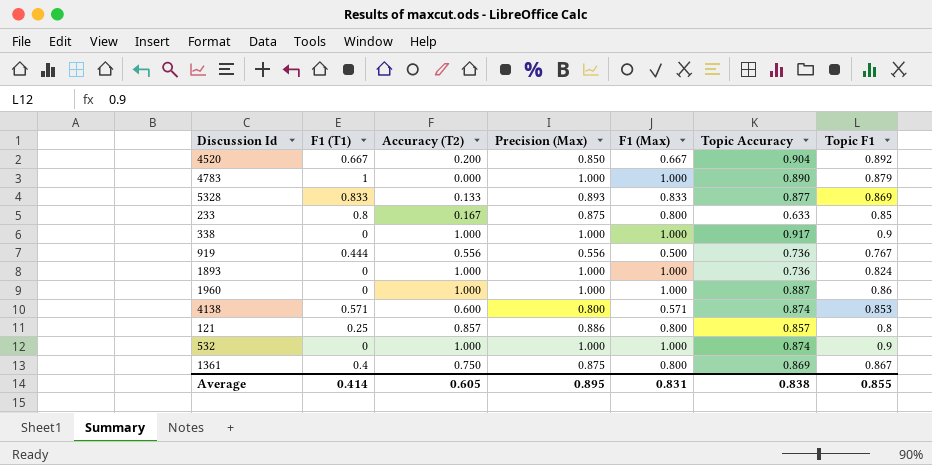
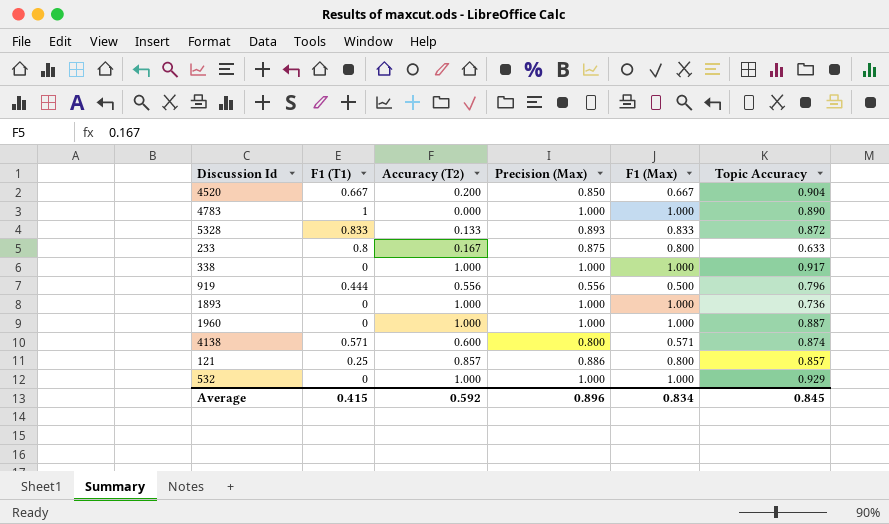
column Topic F1 | position: 7 -> none
row 1361: 0.4 | 0.750 | 0.875 | 0.800 | 0.869 | 0.867 -> none
5328 | Topic Accuracy: 0.877 -> 0.872
919 | Topic Accuracy: 0.736 -> 0.796
532 | Topic Accuracy: 0.874 -> 0.929
Average | F1 (T1): 0.414 -> 0.415
Average | Accuracy (T2): 0.605 -> 0.592
Average | Precision (Max): 0.895 -> 0.896
Average | F1 (Max): 0.831 -> 0.834
Average | Topic Accuracy: 0.838 -> 0.845

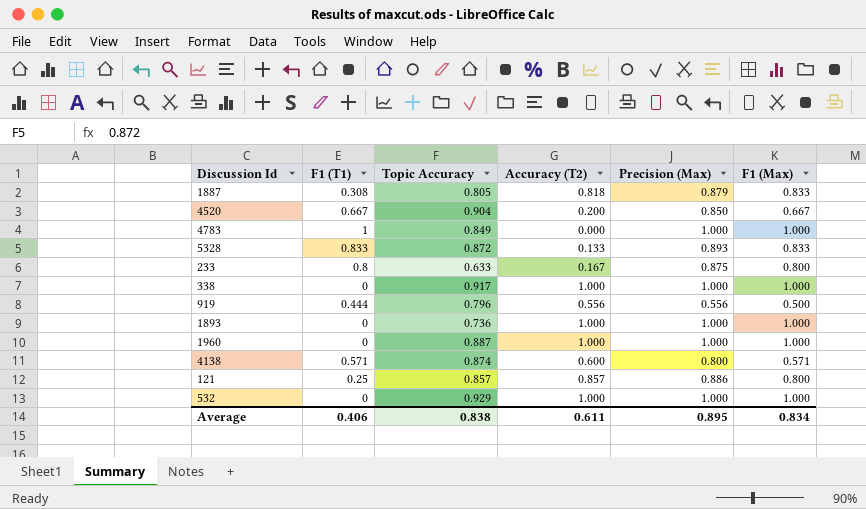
column Topic Accuracy | position: 6 -> 3
row 1887: none -> 0.308 | 0.805 | 0.818 | 0.879 | 0.833
4783 | Topic Accuracy: 0.890 -> 0.849
Average | F1 (T1): 0.415 -> 0.406
Average | Topic Accuracy: 0.845 -> 0.838
Average | Accuracy (T2): 0.592 -> 0.611
Average | Precision (Max): 0.896 -> 0.895

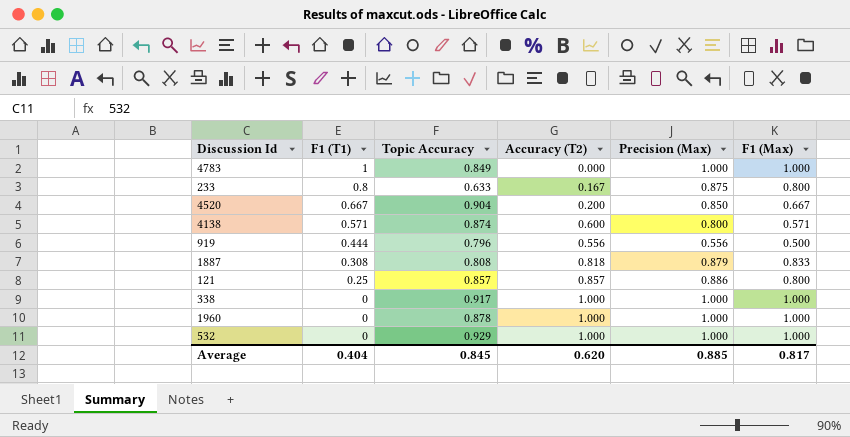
row order: none -> F1 (T1) descending
row 5328: 0.833 | 0.872 | 0.133 | 0.893 | 0.833 -> none
row 1893: 0 | 0.736 | 1.000 | 1.000 | 1.000 -> none
1887 | Topic Accuracy: 0.805 -> 0.808
1960 | Topic Accuracy: 0.887 -> 0.878
Average | F1 (T1): 0.406 -> 0.404
Average | Topic Accuracy: 0.838 -> 0.845
Average | Accuracy (T2): 0.611 -> 0.620
Average | Precision (Max): 0.895 -> 0.885
Average | F1 (Max): 0.834 -> 0.817

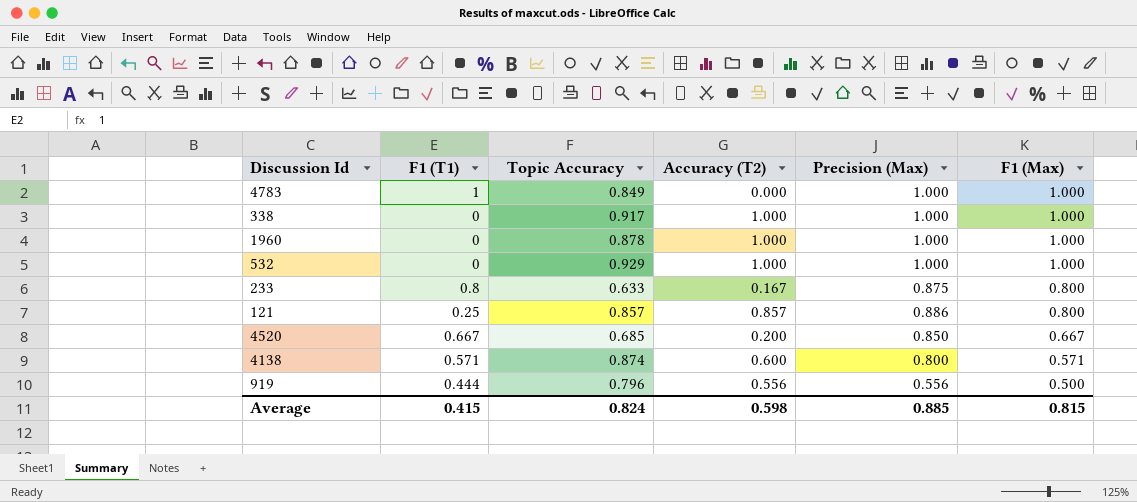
row order: F1 (T1) descending -> F1 (Max) descending
row 1887: 0.308 | 0.808 | 0.818 | 0.879 | 0.833 -> none
4520 | Topic Accuracy: 0.904 -> 0.685
Average | F1 (T1): 0.404 -> 0.415
Average | Topic Accuracy: 0.845 -> 0.824
Average | Accuracy (T2): 0.620 -> 0.598
Average | F1 (Max): 0.817 -> 0.815

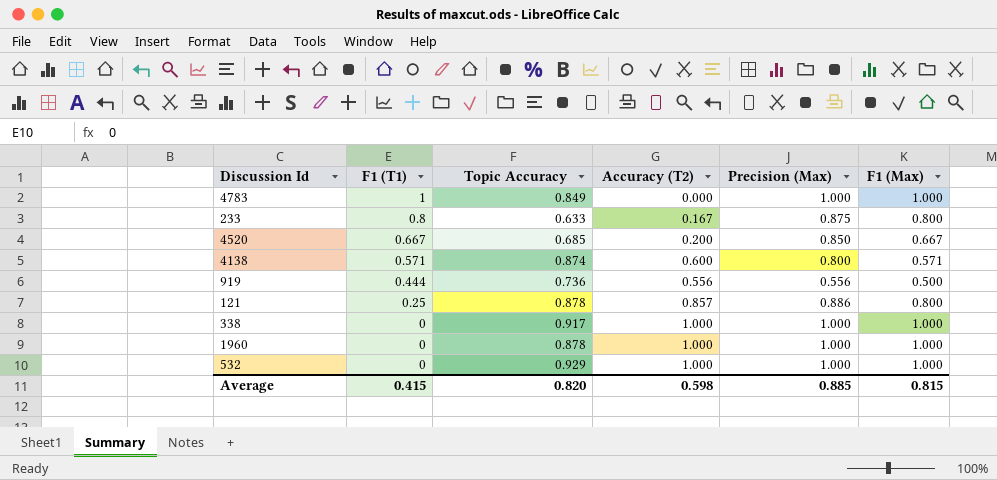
row order: F1 (Max) descending -> F1 (T1) descending
919 | Topic Accuracy: 0.796 -> 0.736
121 | Topic Accuracy: 0.857 -> 0.878
Average | Topic Accuracy: 0.824 -> 0.820

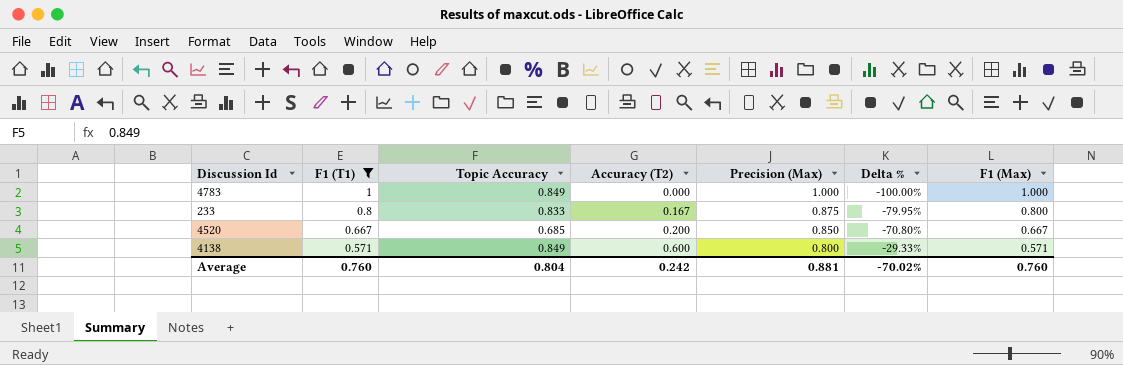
filter: none -> F1 (T1) >= 0.571
column Delta % | formula: none -> ([Accuracy (T2)] - [Topic Accuracy]) / [Topic Accuracy]
233 | Topic Accuracy: 0.633 -> 0.833
4138 | Topic Accuracy: 0.874 -> 0.849
Average | F1 (T1): 0.415 -> 0.760
Average | Topic Accuracy: 0.820 -> 0.804
Average | Accuracy (T2): 0.598 -> 0.242
Average | Precision (Max): 0.885 -> 0.881
Average | F1 (Max): 0.815 -> 0.760

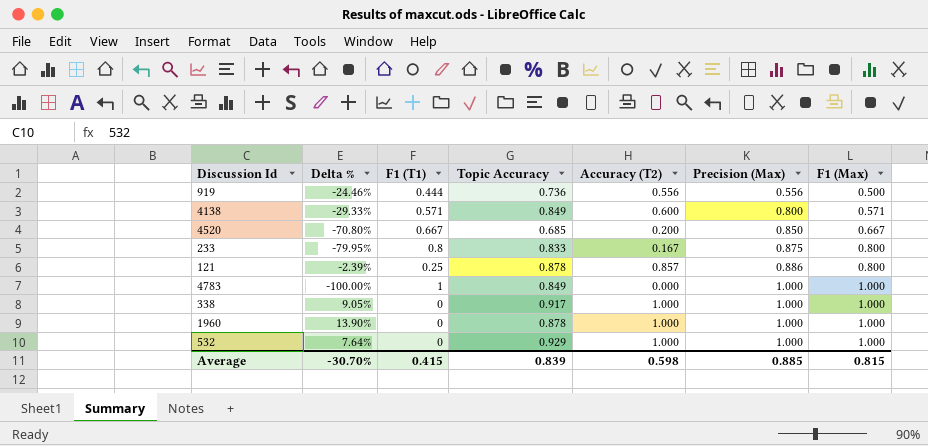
filter: F1 (T1) >= 0.571 -> none
row order: F1 (T1) descending -> Precision (Max) ascending
column Delta % | position: 6 -> 2
Average | Delta %: -70.02% -> -30.70%
Average | F1 (T1): 0.760 -> 0.415
Average | Topic Accuracy: 0.804 -> 0.839
Average | Accuracy (T2): 0.242 -> 0.598
Average | Precision (Max): 0.881 -> 0.885
Average | F1 (Max): 0.760 -> 0.815

